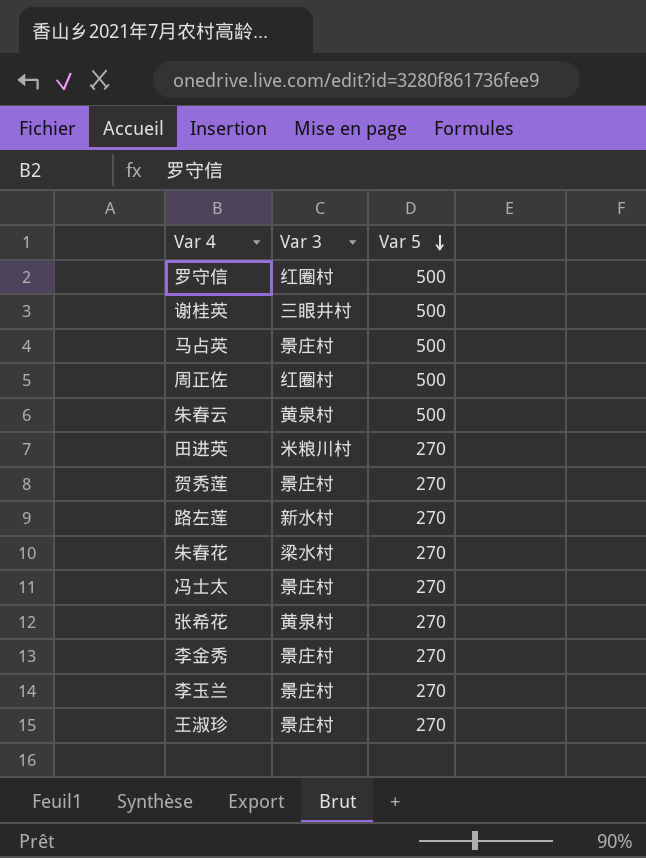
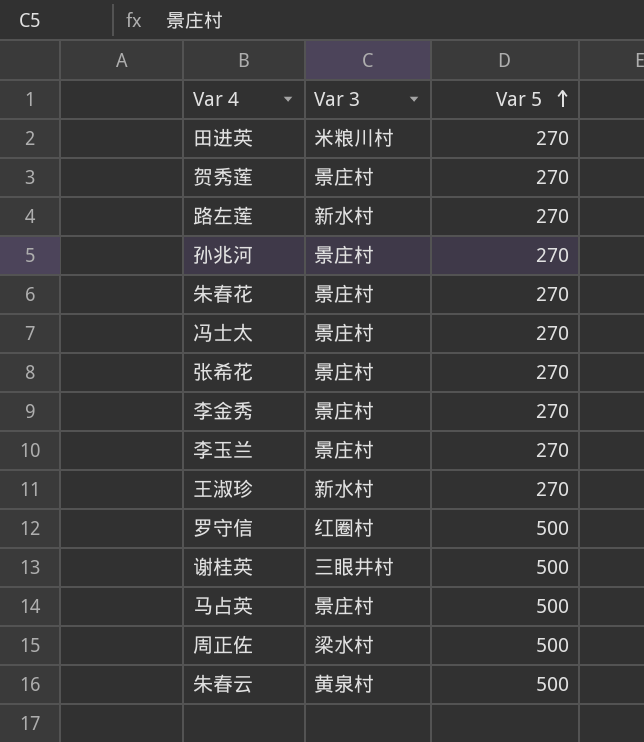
row order: Var 5 descending -> Var 5 ascending
row 孙兆河: none -> 景庄村 | 270
朱春花 | Var 3: 梁水村 -> 景庄村
张希花 | Var 3: 黄泉村 -> 景庄村
王淑珍 | Var 3: 景庄村 -> 新水村
周正佐 | Var 3: 红圈村 -> 梁水村

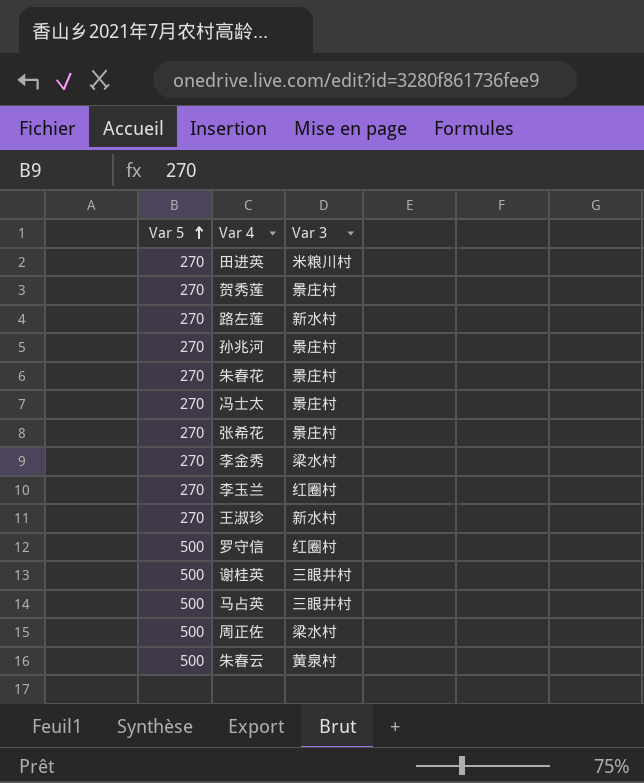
column Var 5 | position: 3 -> 1
李金秀 | Var 3: 景庄村 -> 梁水村
李玉兰 | Var 3: 景庄村 -> 红圈村
马占英 | Var 3: 景庄村 -> 三眼井村

